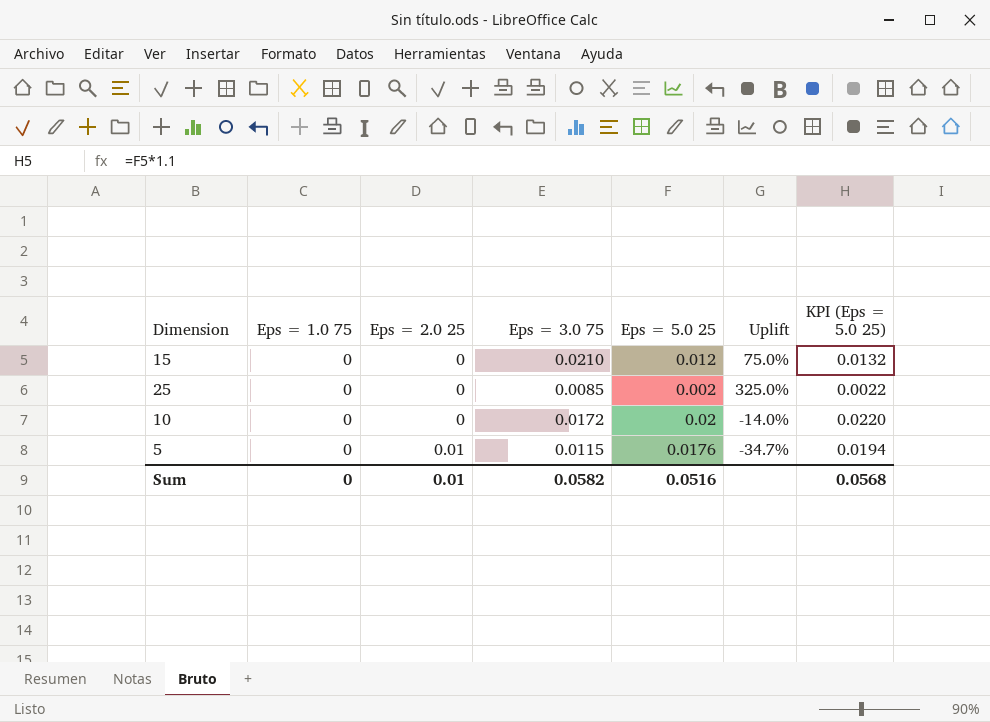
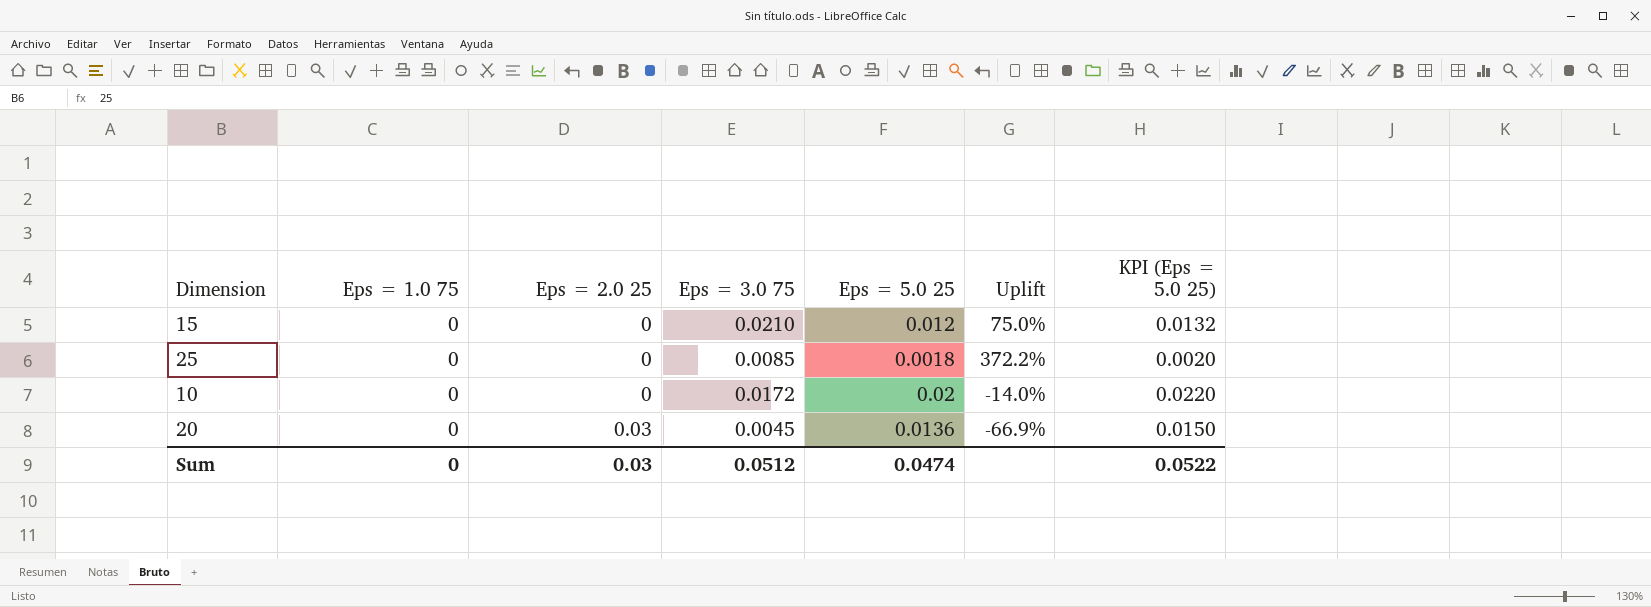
row 5: 0 | 0.01 | 0.0115 | 0.0176 | -34.7% | 0.0194 -> none
25 | Eps = 5.0 25: 0.002 -> 0.0018
25 | Uplift: 325.0% -> 372.2%
25 | KPI (Eps = 5.0 25): 0.0022 -> 0.0020
row 20: none -> 0 | 0.03 | 0.0045 | 0.0136 | -66.9% | 0.0150
Sum | Eps = 2.0 25: 0.01 -> 0.03
Sum | Eps = 3.0 75: 0.0582 -> 0.0512
Sum | Eps = 5.0 25: 0.0516 -> 0.0474
Sum | KPI (Eps = 5.0 25): 0.0568 -> 0.0522

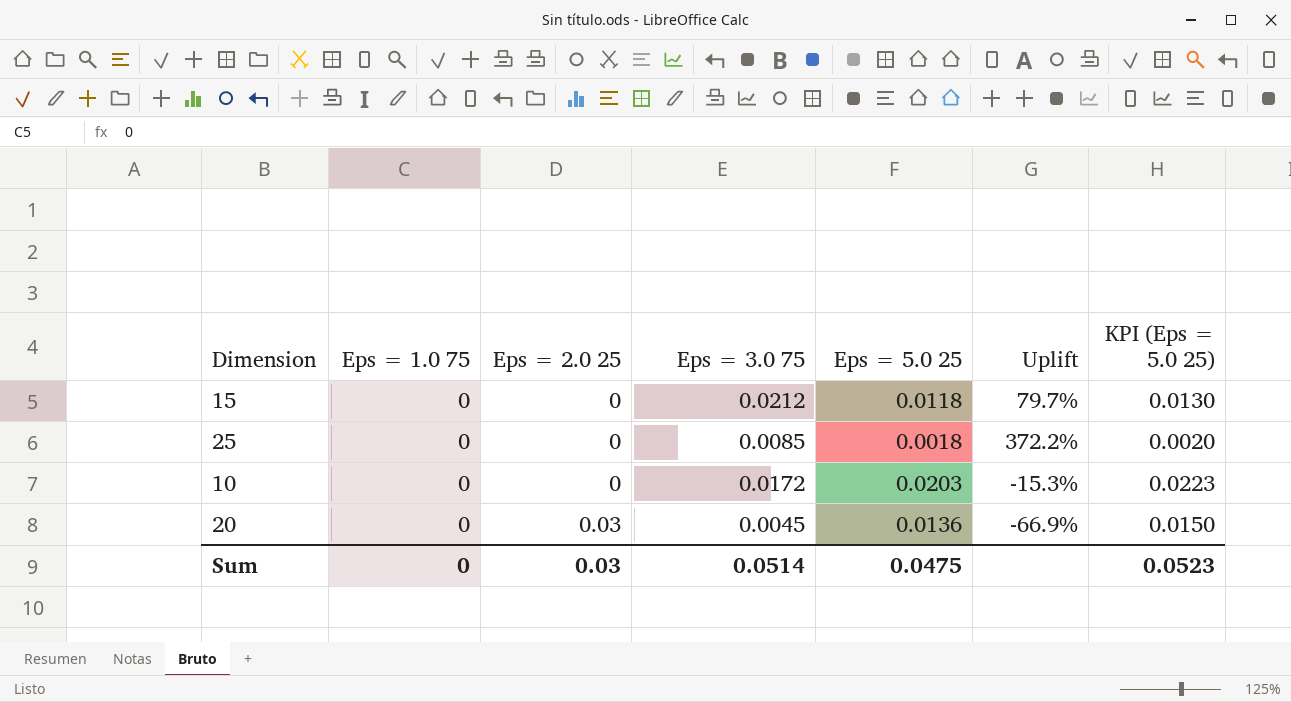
15 | Eps = 3.0 75: 0.0210 -> 0.0212
15 | Eps = 5.0 25: 0.012 -> 0.0118
15 | Uplift: 75.0% -> 79.7%
15 | KPI (Eps = 5.0 25): 0.0132 -> 0.0130
10 | Eps = 5.0 25: 0.02 -> 0.0203
10 | Uplift: -14.0% -> -15.3%
10 | KPI (Eps = 5.0 25): 0.0220 -> 0.0223
Sum | Eps = 3.0 75: 0.0512 -> 0.0514
Sum | Eps = 5.0 25: 0.0474 -> 0.0475
Sum | KPI (Eps = 5.0 25): 0.0522 -> 0.0523

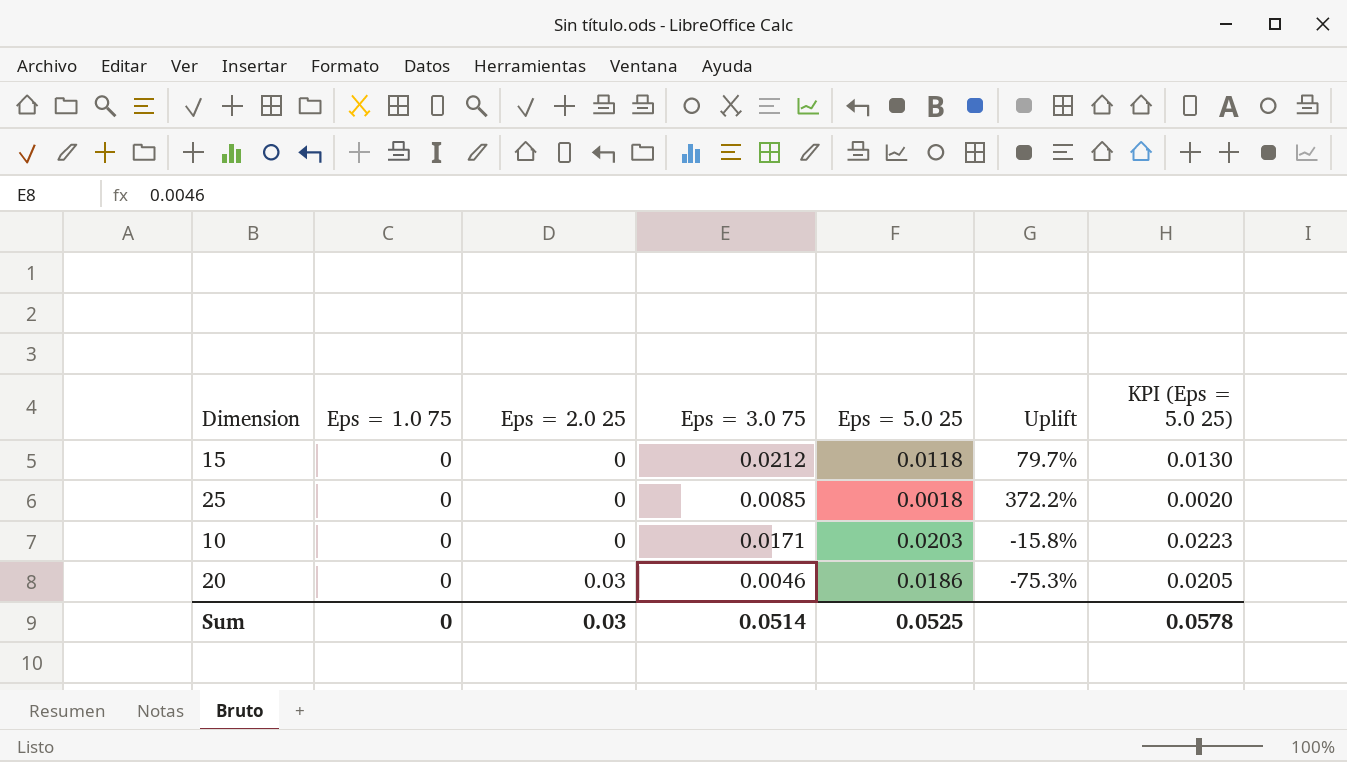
10 | Eps = 3.0 75: 0.0172 -> 0.0171
10 | Uplift: -15.3% -> -15.8%
20 | Eps = 3.0 75: 0.0045 -> 0.0046
20 | Eps = 5.0 25: 0.0136 -> 0.0186
20 | Uplift: -66.9% -> -75.3%
20 | KPI (Eps = 5.0 25): 0.0150 -> 0.0205
Sum | Eps = 5.0 25: 0.0475 -> 0.0525
Sum | KPI (Eps = 5.0 25): 0.0523 -> 0.0578

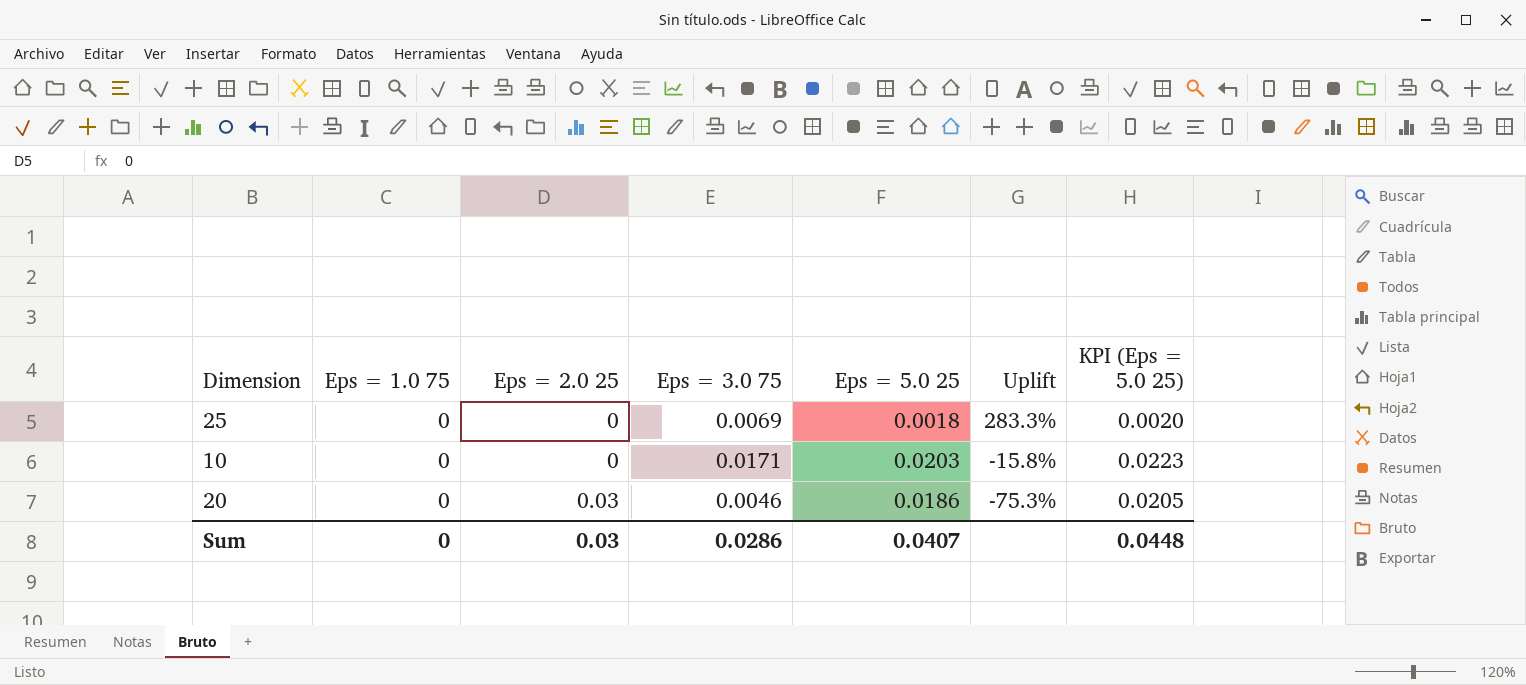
row 15: 0 | 0 | 0.0212 | 0.0118 | 79.7% | 0.0130 -> none
25 | Eps = 3.0 75: 0.0085 -> 0.0069
25 | Uplift: 372.2% -> 283.3%
Sum | Eps = 3.0 75: 0.0514 -> 0.0286
Sum | Eps = 5.0 25: 0.0525 -> 0.0407
Sum | KPI (Eps = 5.0 25): 0.0578 -> 0.0448

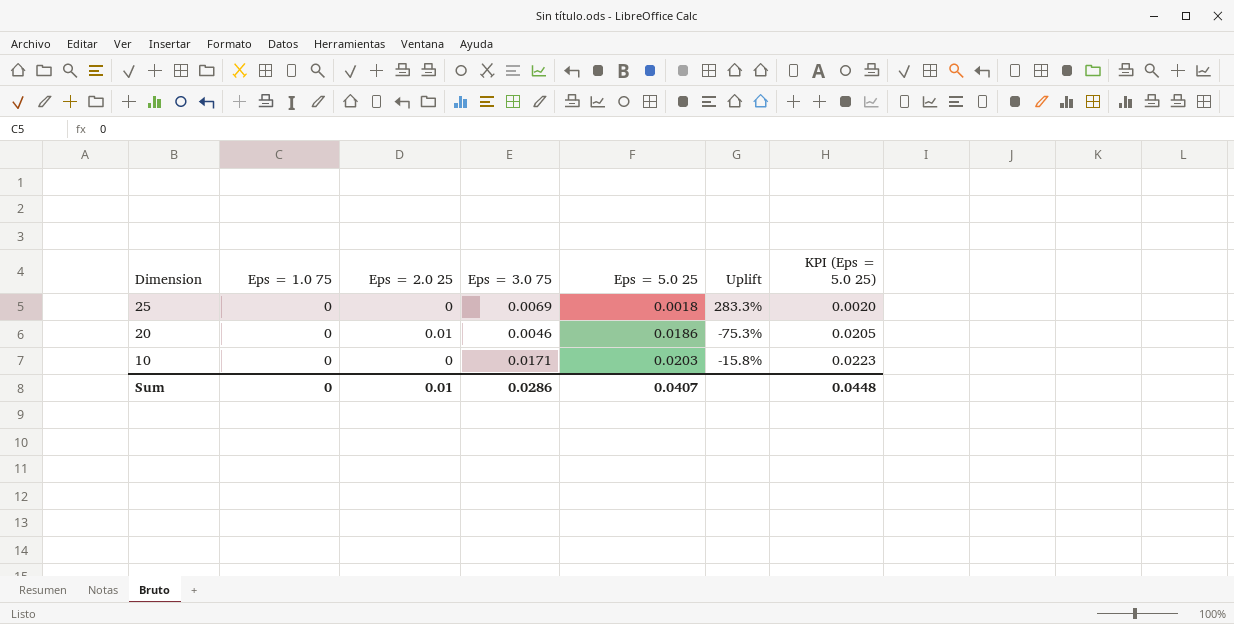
row order: Eps = 2.0 25 ascending -> Dimension descending
20 | Eps = 2.0 25: 0.03 -> 0.01
Sum | Eps = 2.0 25: 0.03 -> 0.01

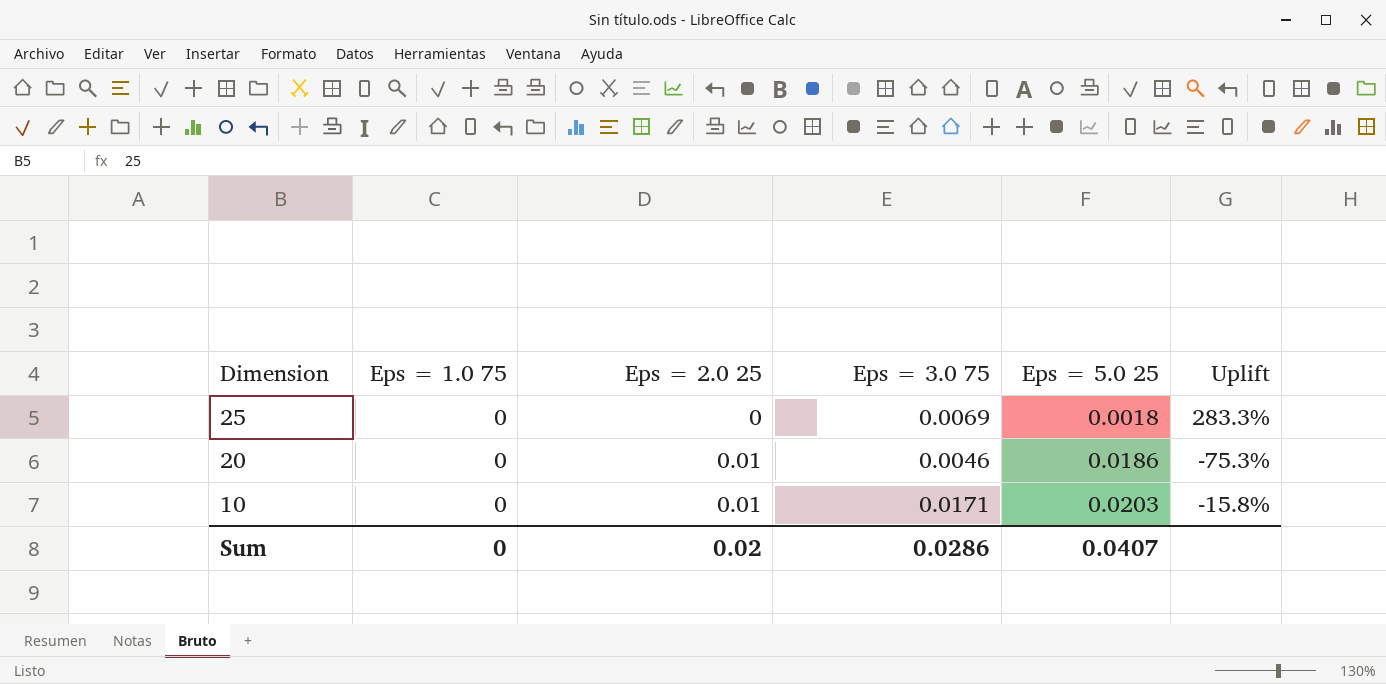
column KPI (Eps = 5.0 25) | formula: [Eps = 5.0 25] * 1.1 -> none
10 | Eps = 2.0 25: 0 -> 0.01
Sum | Eps = 2.0 25: 0.01 -> 0.02

